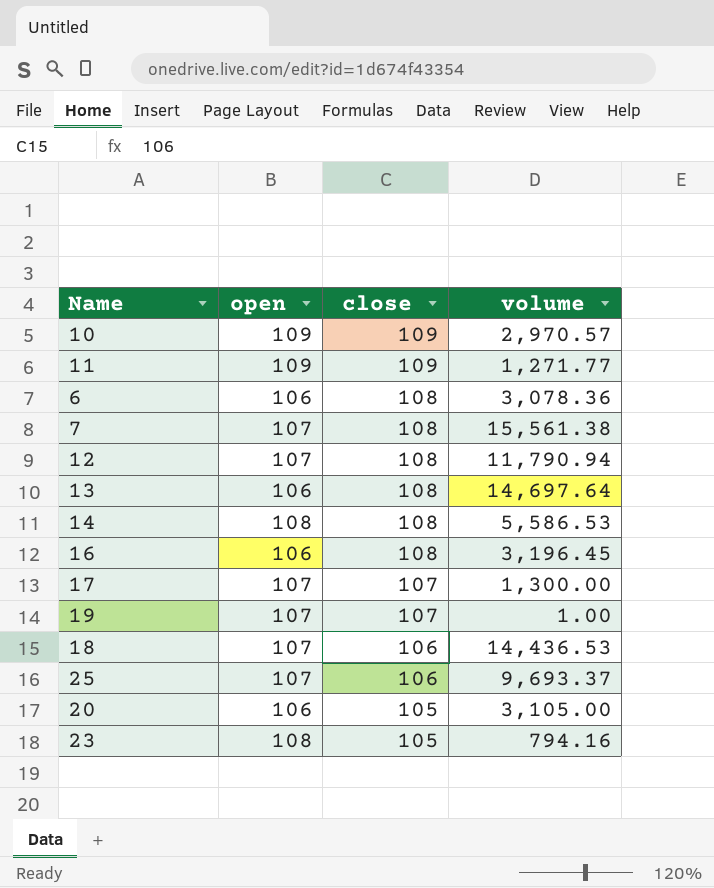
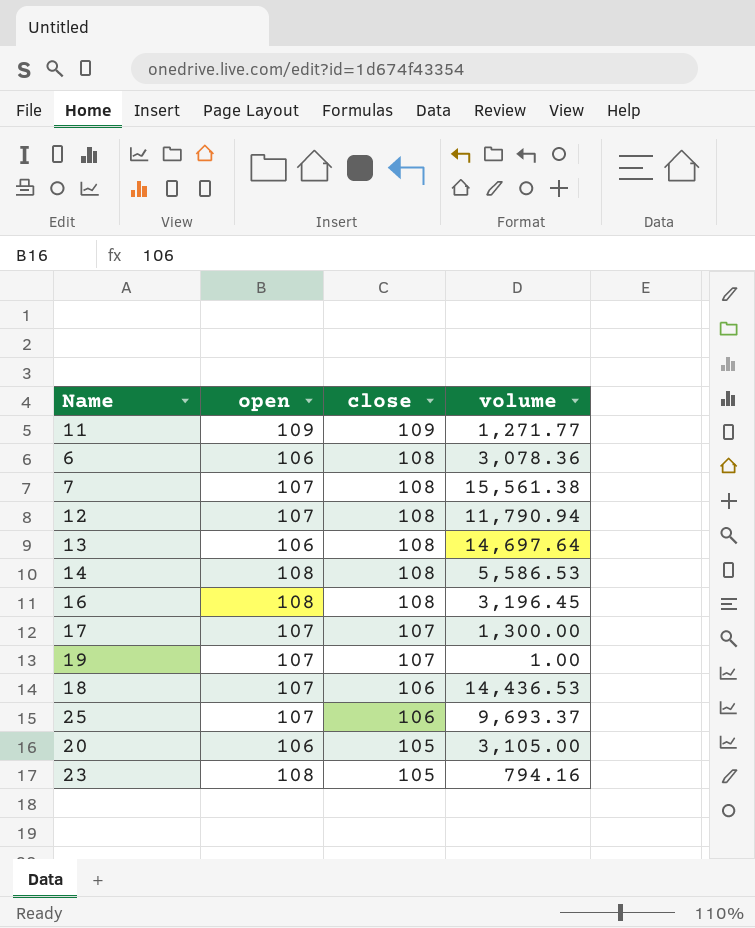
row 10: 109 | 109 | 2,970.57 -> none
16 | open: 106 -> 108

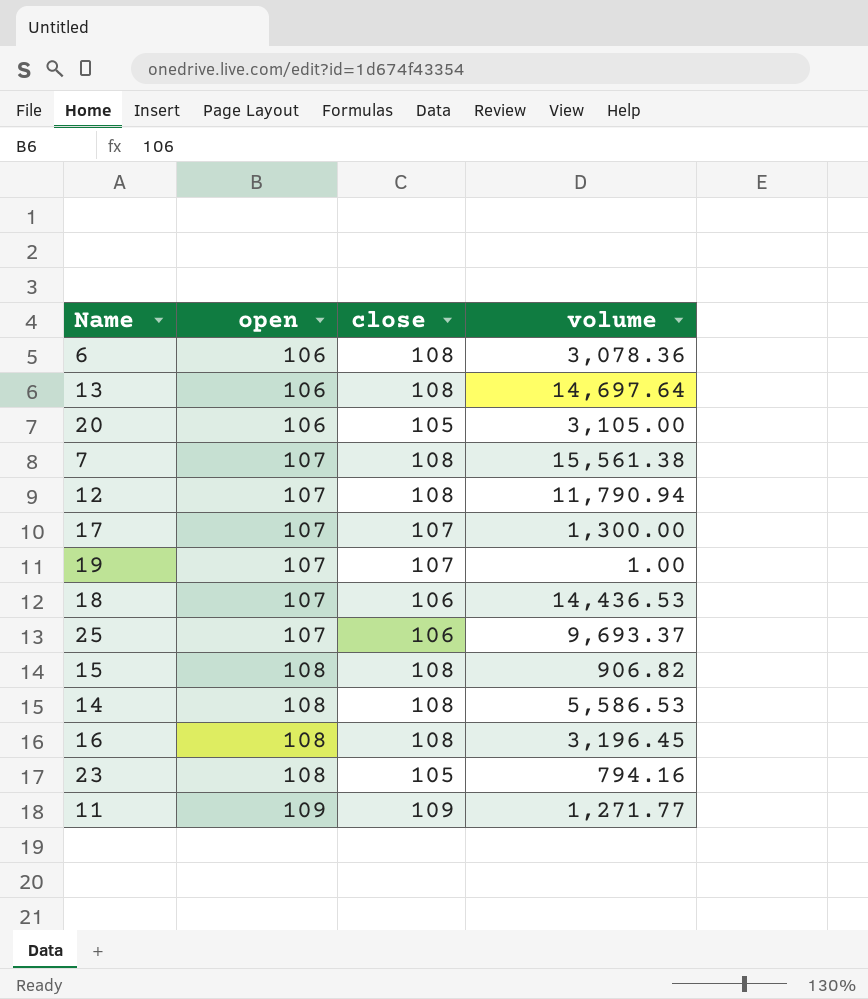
row order: close descending -> open ascending
row 15: none -> 108 | 108 | 906.82

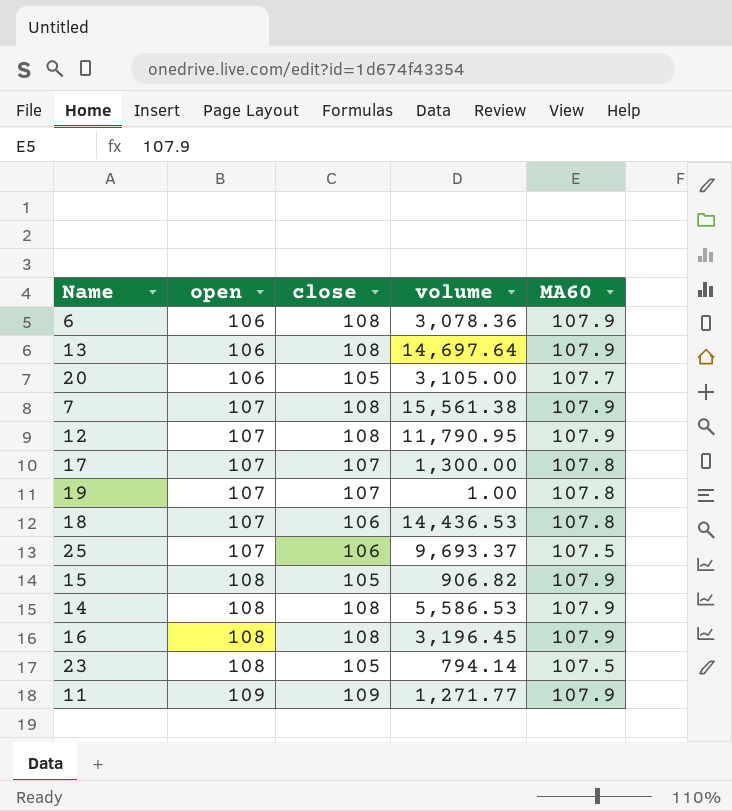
column MA60 | position: none -> 5
12 | volume: 11,790.94 -> 11,790.95
15 | close: 108 -> 105
23 | volume: 794.16 -> 794.14

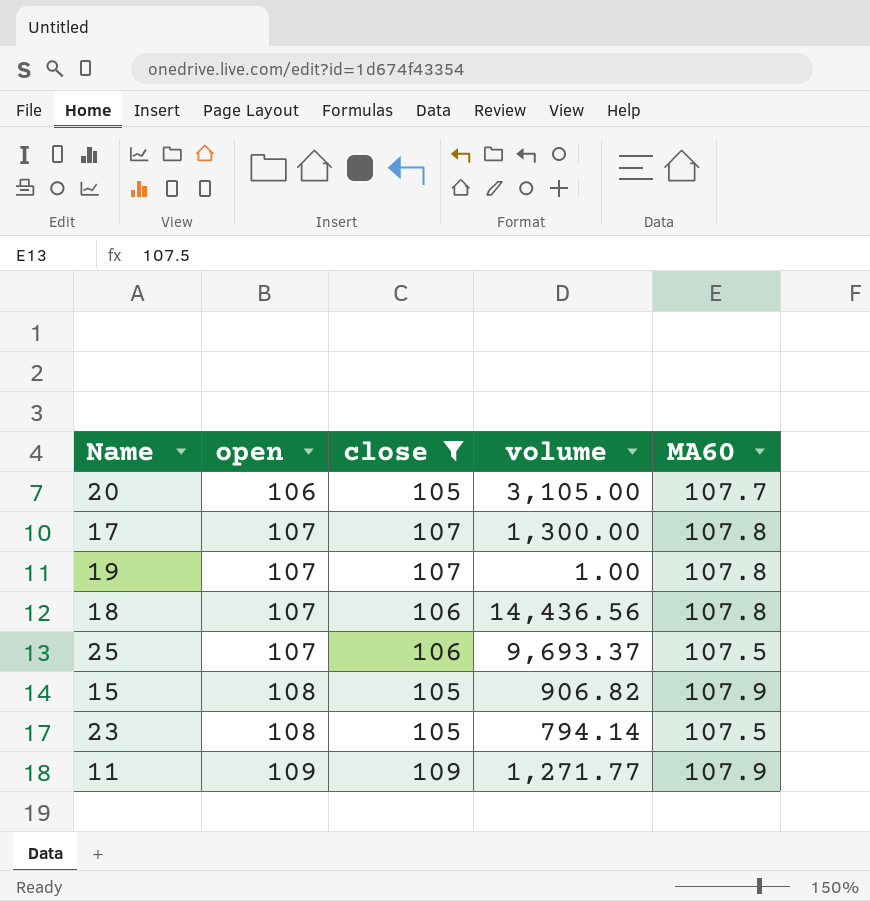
filter: none -> close != 108
18 | volume: 14,436.53 -> 14,436.56

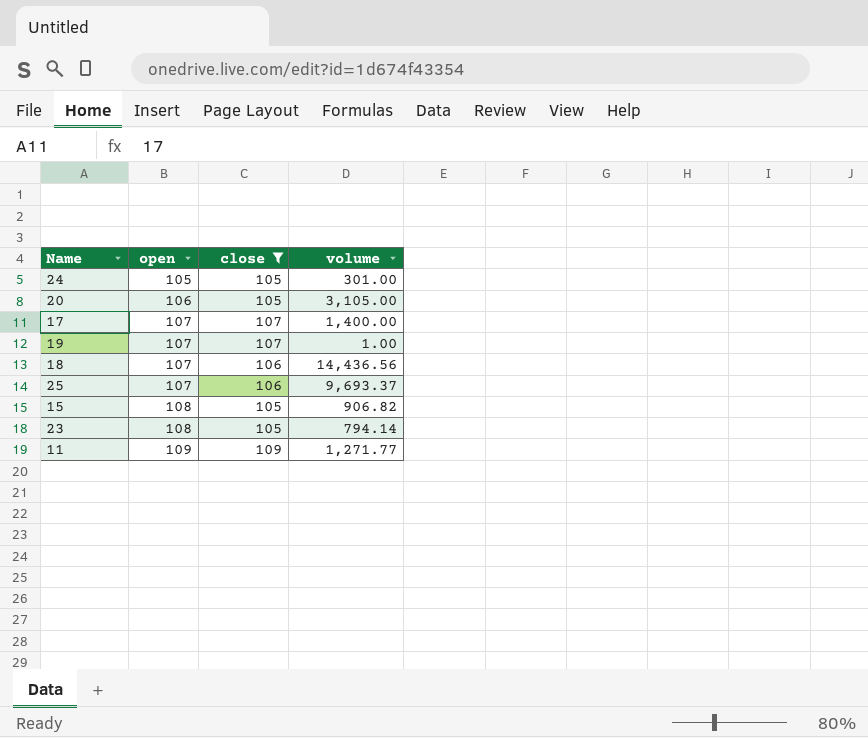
column MA60 | position: 5 -> none
row 24: none -> 105 | 105 | 301.00
17 | volume: 1,300.00 -> 1,400.00

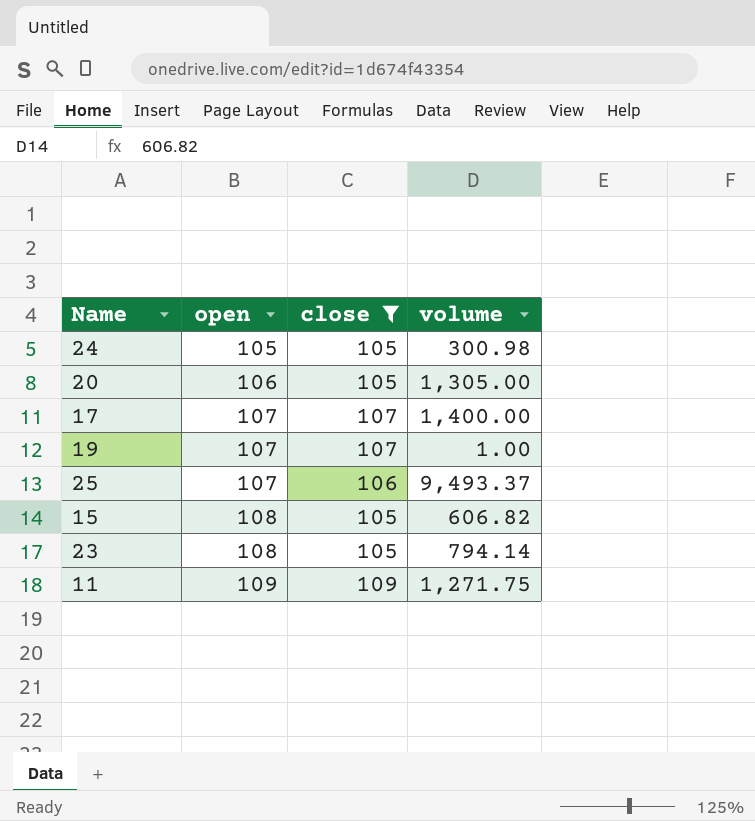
row 18: 107 | 106 | 14,436.56 -> none
24 | volume: 301.00 -> 300.98
20 | volume: 3,105.00 -> 1,305.00
25 | volume: 9,693.37 -> 9,493.37
15 | volume: 906.82 -> 606.82
11 | volume: 1,271.77 -> 1,271.75

